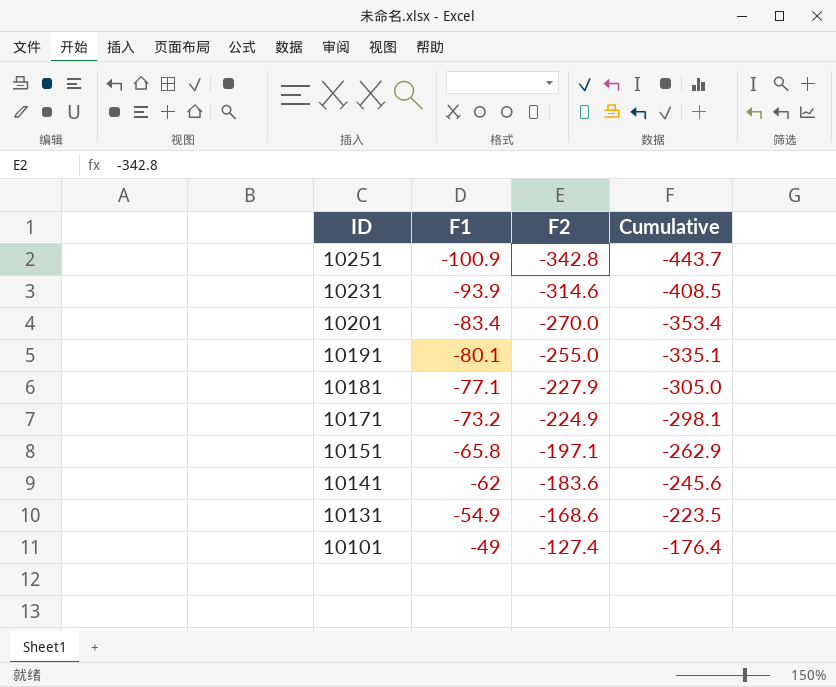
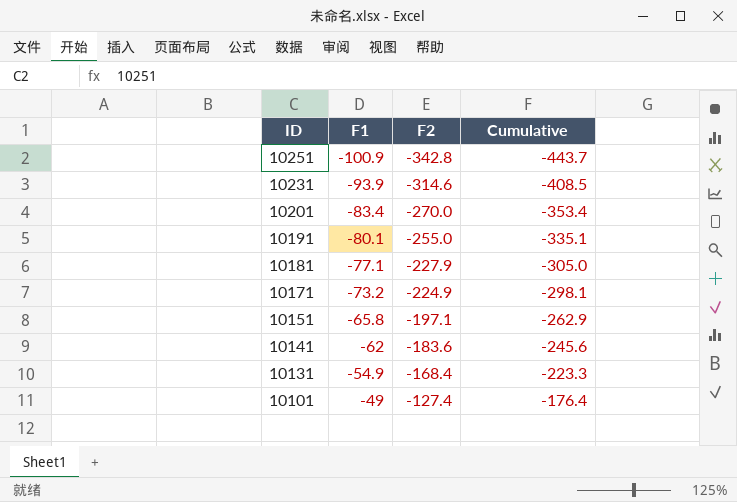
10131 | F2: -168.6 -> -168.4
10131 | Cumulative: -223.5 -> -223.3

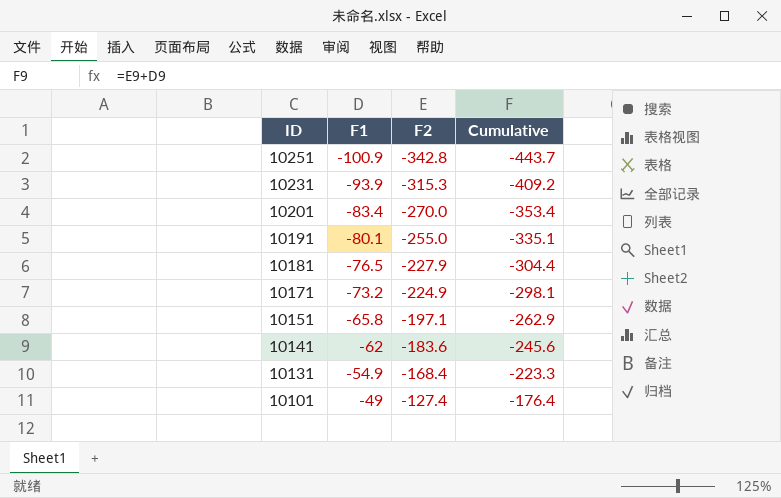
10231 | F2: -314.6 -> -315.3
10231 | Cumulative: -408.5 -> -409.2
10181 | F1: -77.1 -> -76.5
10181 | Cumulative: -305.0 -> -304.4

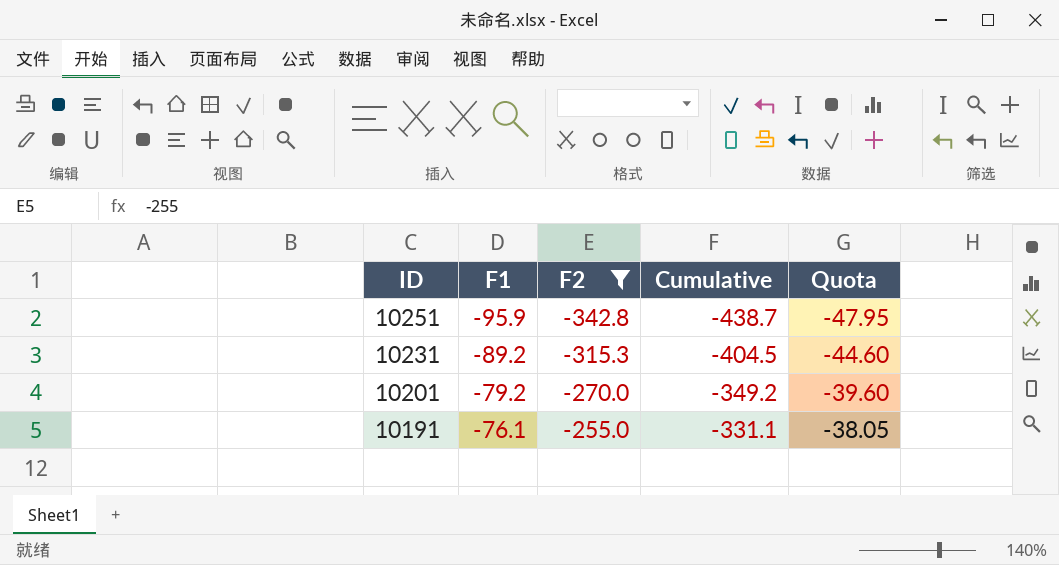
filter: none -> F2 <= -255.0
column Quota | formula: none -> [F1] * 0.5
10251 | F1: -100.9 -> -95.9
10251 | Cumulative: -443.7 -> -438.7
10231 | F1: -93.9 -> -89.2
10231 | Cumulative: -409.2 -> -404.5
10201 | F1: -83.4 -> -79.2
10201 | Cumulative: -353.4 -> -349.2
10191 | F1: -80.1 -> -76.1
10191 | Cumulative: -335.1 -> -331.1

